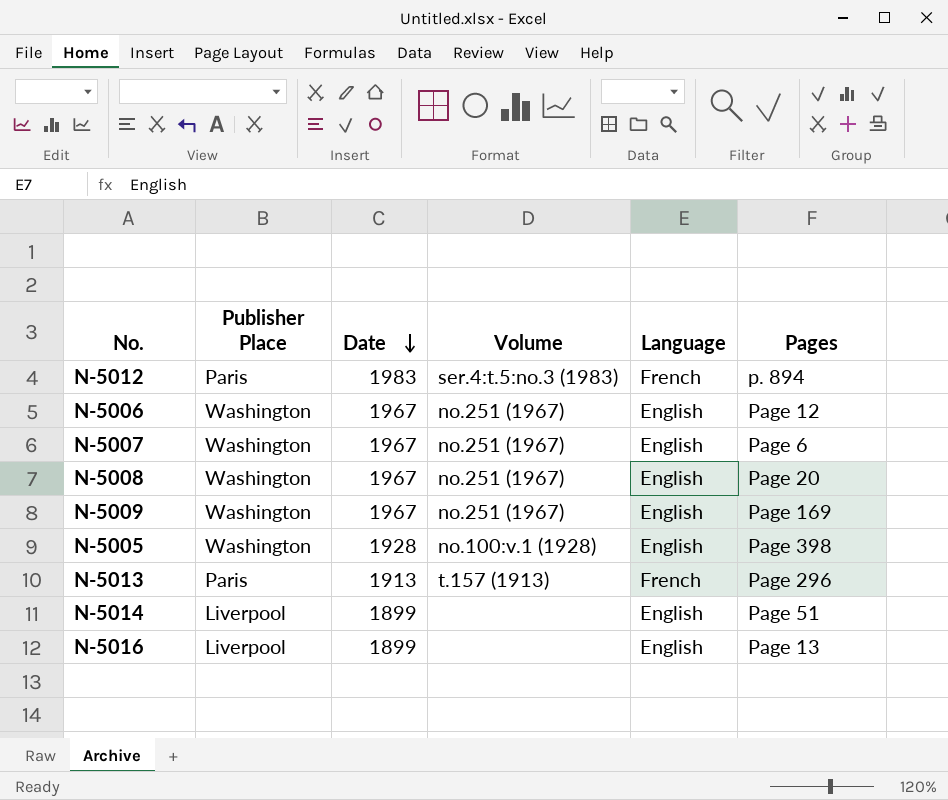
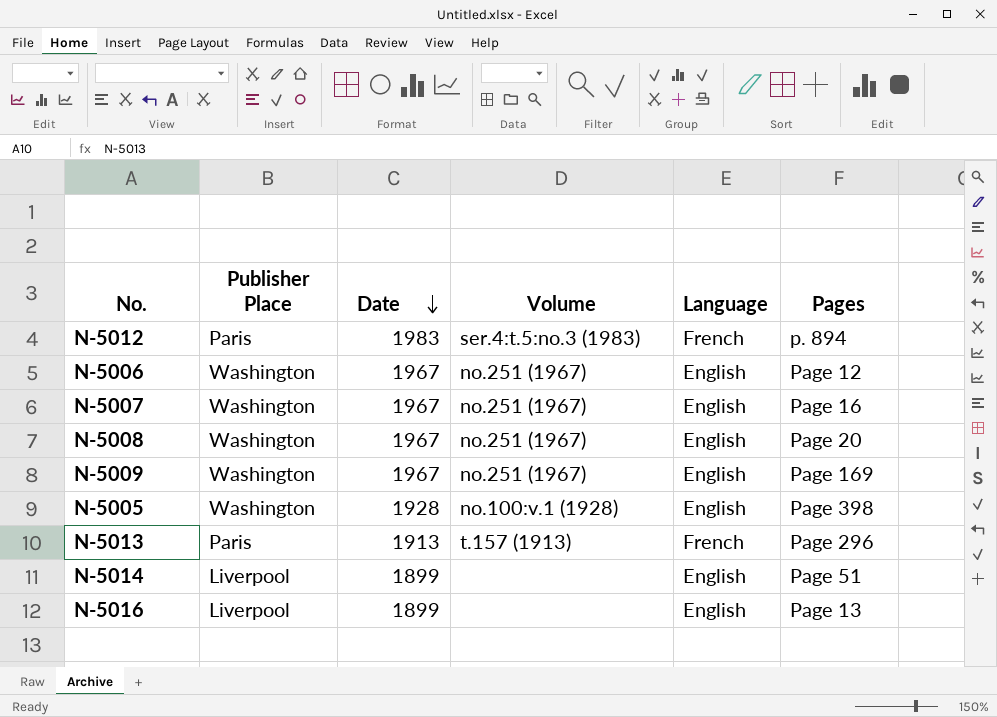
N-5007 | Pages: Page 6 -> Page 16

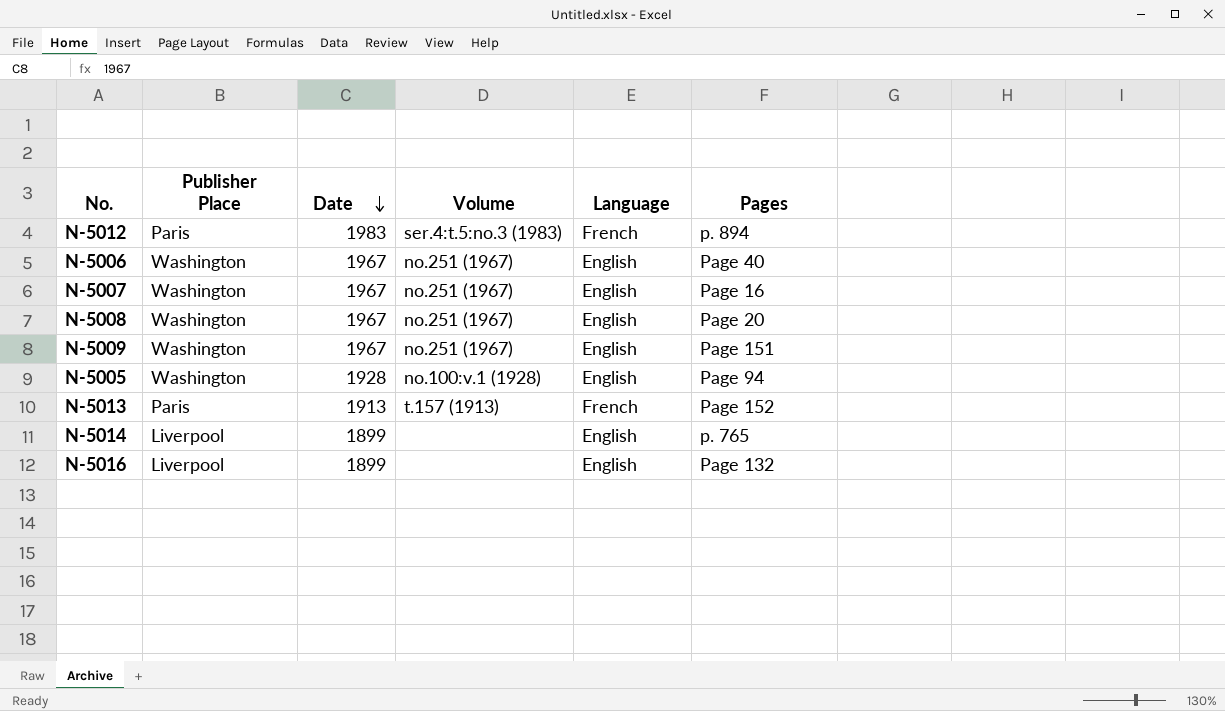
N-5006 | Pages: Page 12 -> Page 40
N-5009 | Pages: Page 169 -> Page 151
N-5005 | Pages: Page 398 -> Page 94
N-5013 | Pages: Page 296 -> Page 152
N-5014 | Pages: Page 51 -> p. 765
N-5016 | Pages: Page 13 -> Page 132

